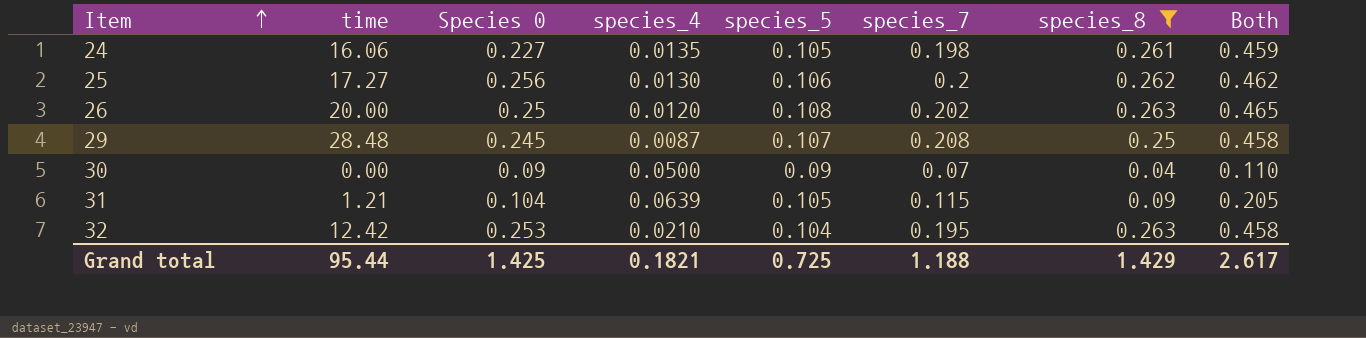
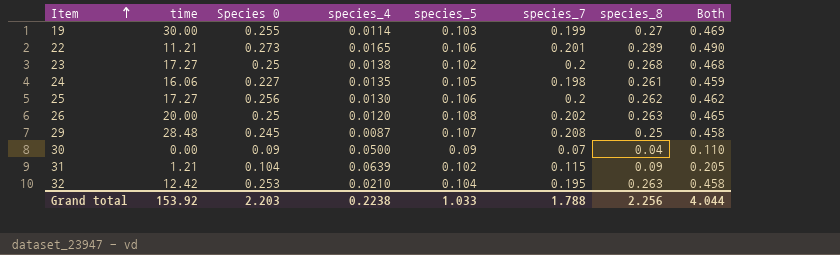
filter: species_8 <= 0.263 -> none
31 | species_5: 0.105 -> 0.102
Grand total | time: 95.44 -> 153.92
Grand total | Species 0: 1.425 -> 2.203
Grand total | species_4: 0.1821 -> 0.2238
Grand total | species_5: 0.725 -> 1.033
Grand total | species_7: 1.188 -> 1.788
Grand total | species_8: 1.429 -> 2.256
Grand total | Both: 2.617 -> 4.044

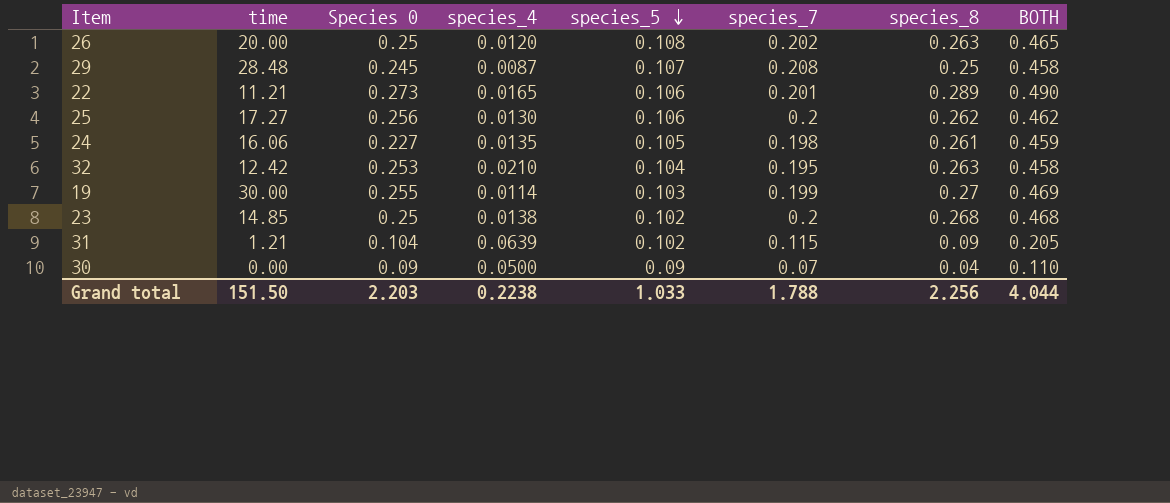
row order: Item ascending -> species_5 descending
column name: Both -> BOTH
23 | time: 17.27 -> 14.85
Grand total | time: 153.92 -> 151.50

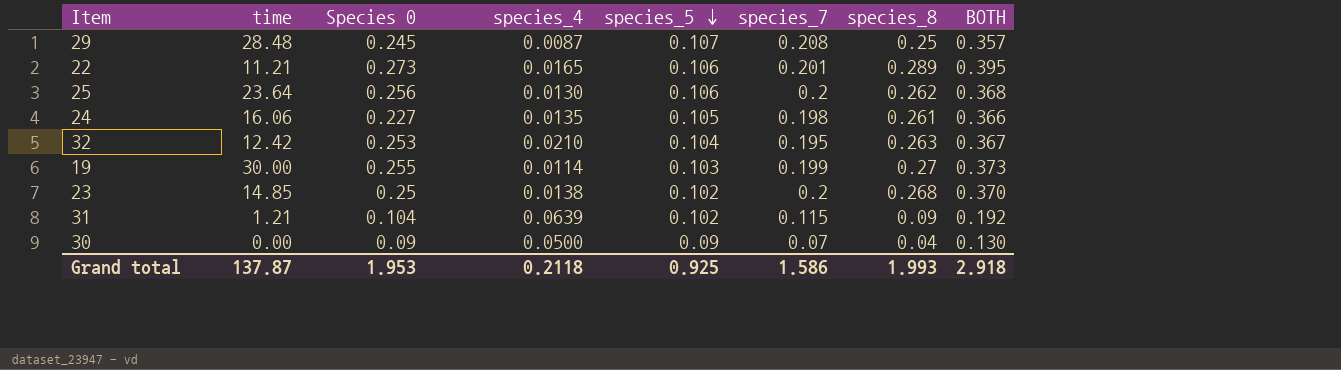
column BOTH | formula: [species_7] + [species_8] -> [species_5] + [species_8]
row 26: 20.00 | 0.25 | 0.0120 | 0.108 | 0.202 | 0.263 | 0.465 -> none
25 | time: 17.27 -> 23.64
Grand total | time: 151.50 -> 137.87
Grand total | Species 0: 2.203 -> 1.953
Grand total | species_4: 0.2238 -> 0.2118
Grand total | species_5: 1.033 -> 0.925
Grand total | species_7: 1.788 -> 1.586
Grand total | species_8: 2.256 -> 1.993
Grand total | BOTH: 4.044 -> 2.918

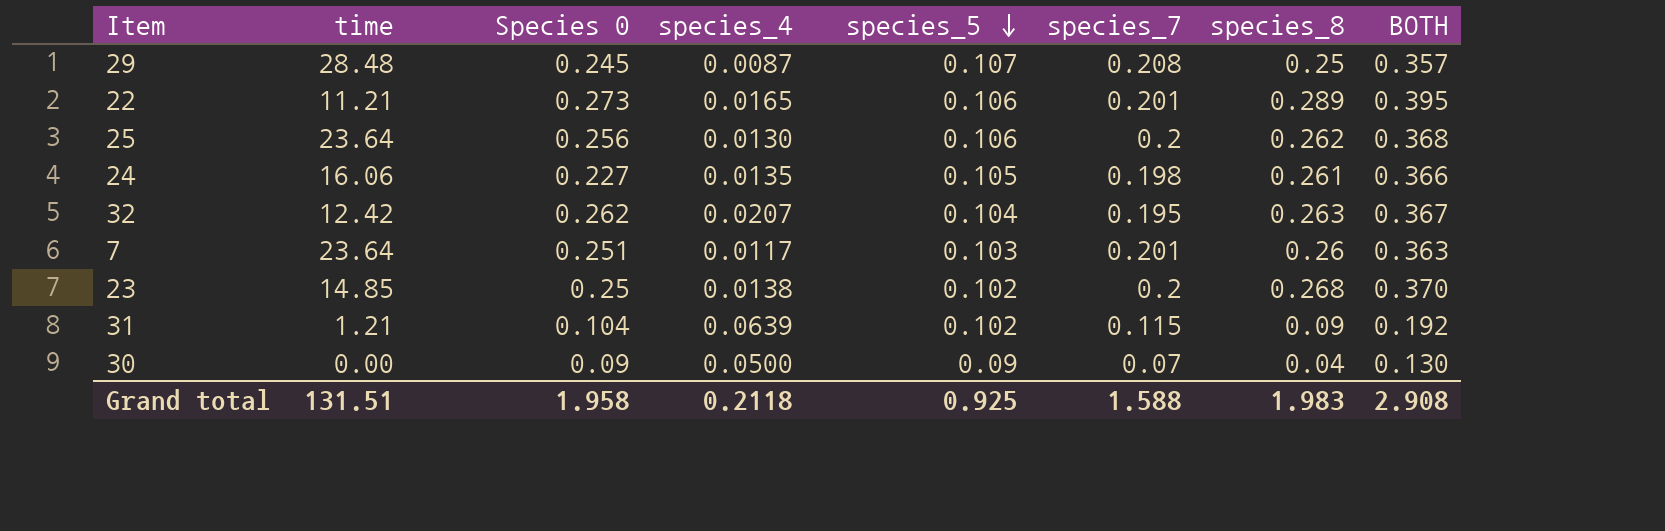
row 19: 30.00 | 0.255 | 0.0114 | 0.103 | 0.199 | 0.27 | 0.373 -> none
32 | Species 0: 0.253 -> 0.262
32 | species_4: 0.0210 -> 0.0207
row 7: none -> 23.64 | 0.251 | 0.0117 | 0.103 | 0.201 | 0.26 | 0.363
Grand total | time: 137.87 -> 131.51
Grand total | Species 0: 1.953 -> 1.958
Grand total | species_7: 1.586 -> 1.588
Grand total | species_8: 1.993 -> 1.983
Grand total | BOTH: 2.918 -> 2.908

